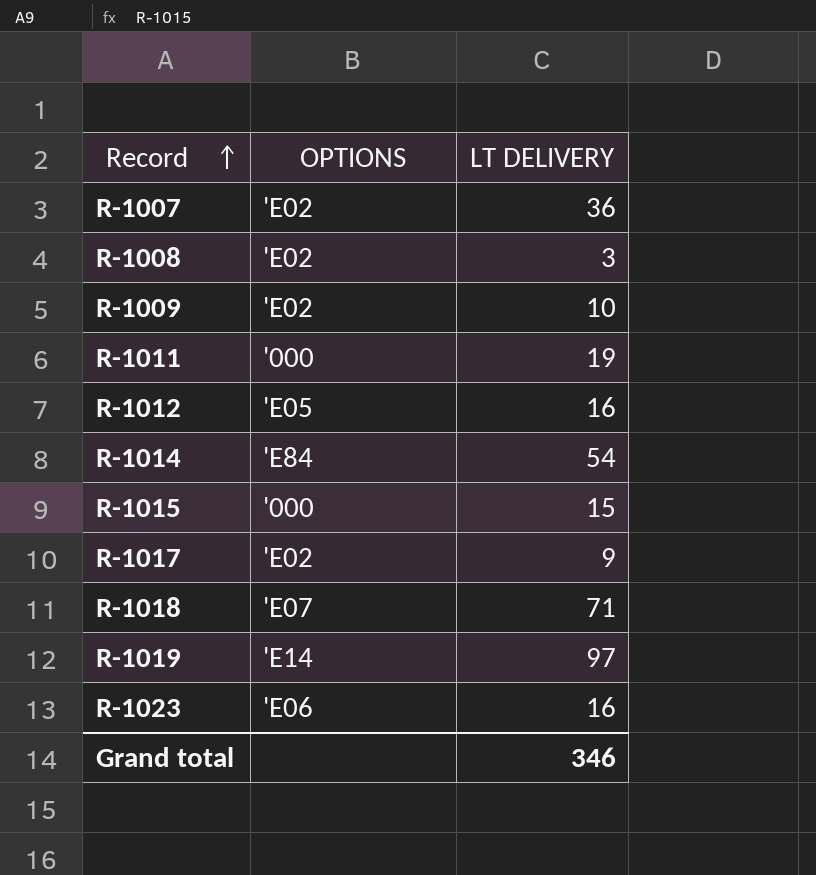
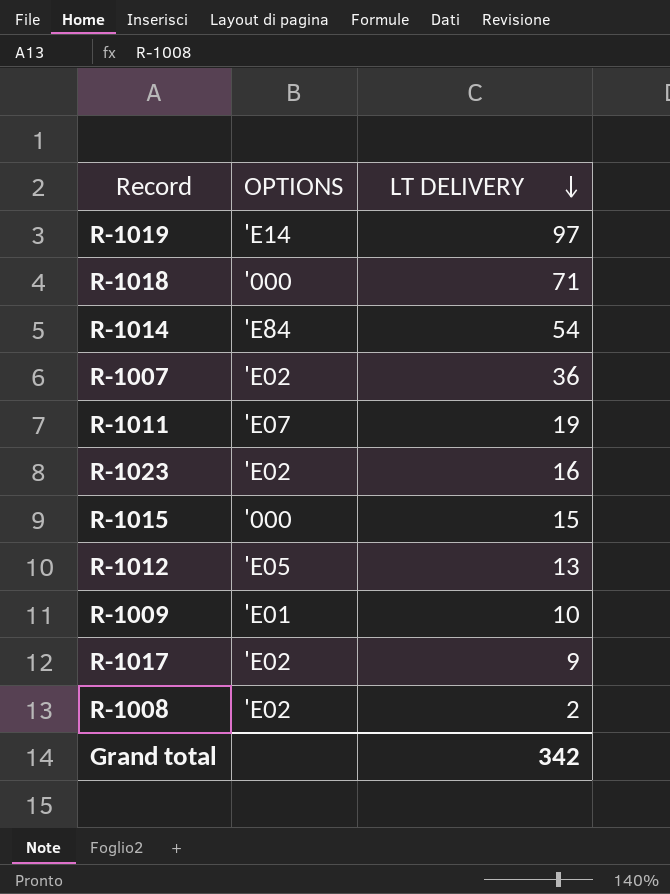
row order: Record ascending -> LT DELIVERY descending
R-1018 | OPTIONS: 'E07 -> '000
R-1011 | OPTIONS: '000 -> 'E07
R-1023 | OPTIONS: 'E06 -> 'E02
R-1012 | LT DELIVERY: 16 -> 13
R-1009 | OPTIONS: 'E02 -> 'E01
R-1008 | LT DELIVERY: 3 -> 2
Grand total | LT DELIVERY: 346 -> 342

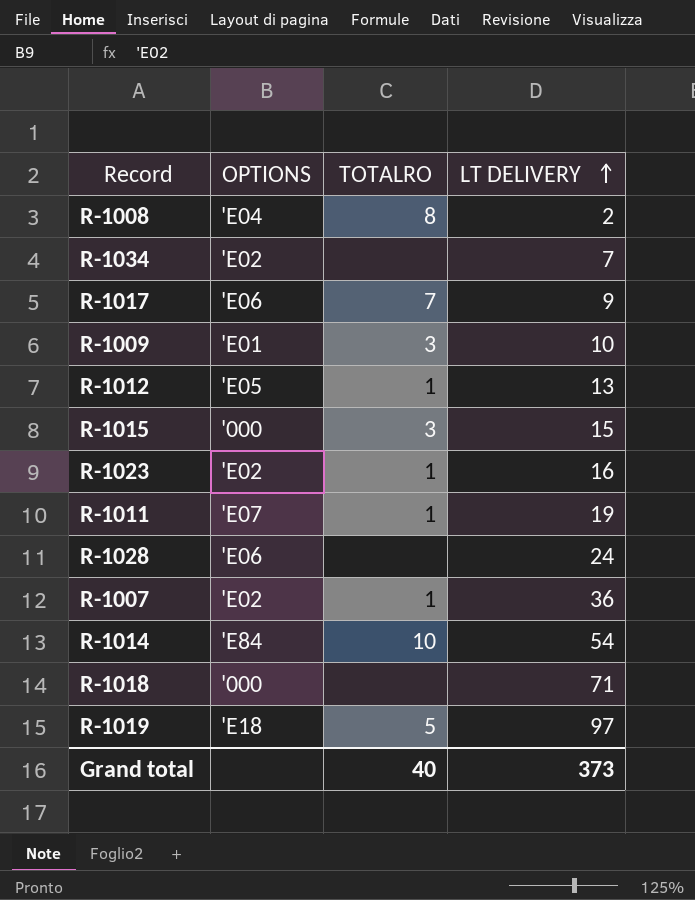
row order: LT DELIVERY descending -> LT DELIVERY ascending
column TOTALRO | position: none -> 3
R-1008 | OPTIONS: 'E02 -> 'E04
row R-1034: none -> 'E02 | none | 7
R-1017 | OPTIONS: 'E02 -> 'E06
row R-1028: none -> 'E06 | none | 24
R-1019 | OPTIONS: 'E14 -> 'E18
Grand total | LT DELIVERY: 342 -> 373

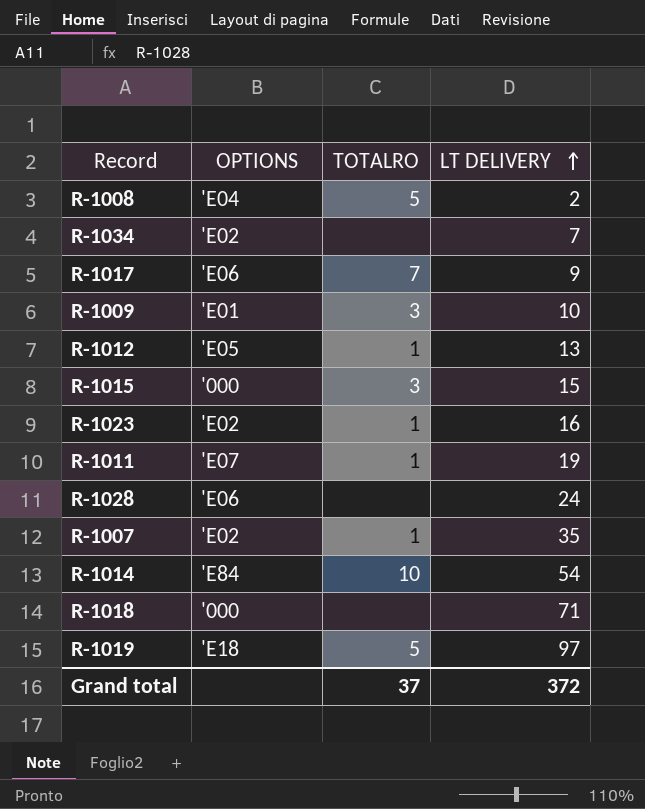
R-1008 | TOTALRO: 8 -> 5
R-1007 | LT DELIVERY: 36 -> 35
Grand total | TOTALRO: 40 -> 37
Grand total | LT DELIVERY: 373 -> 372

